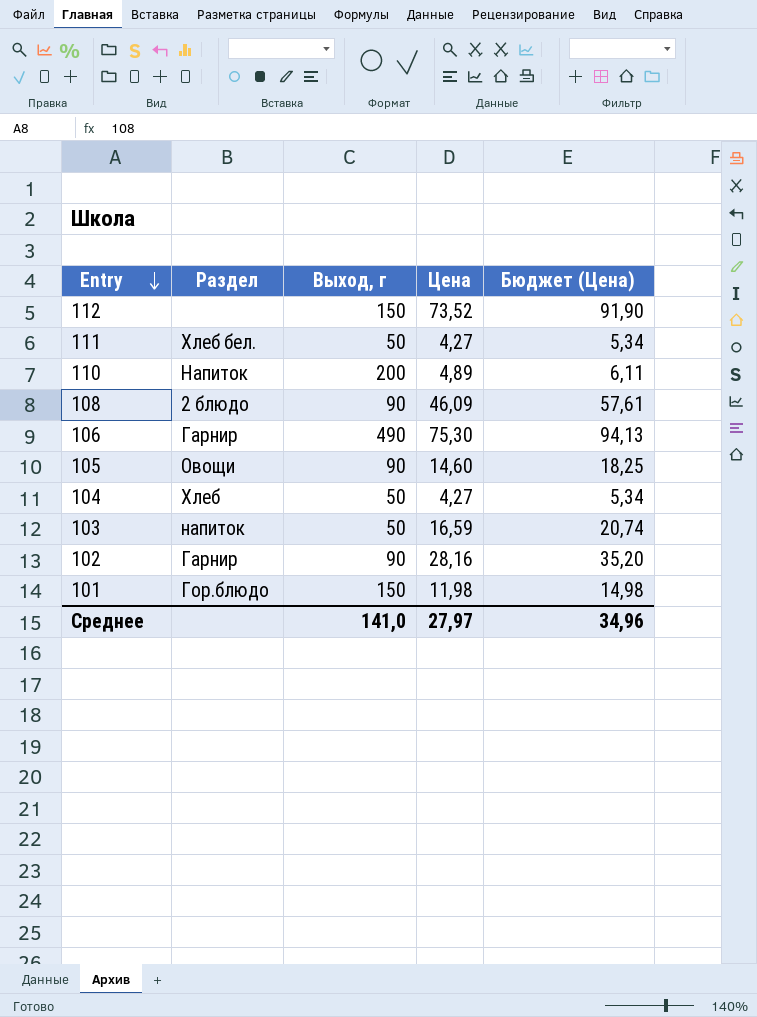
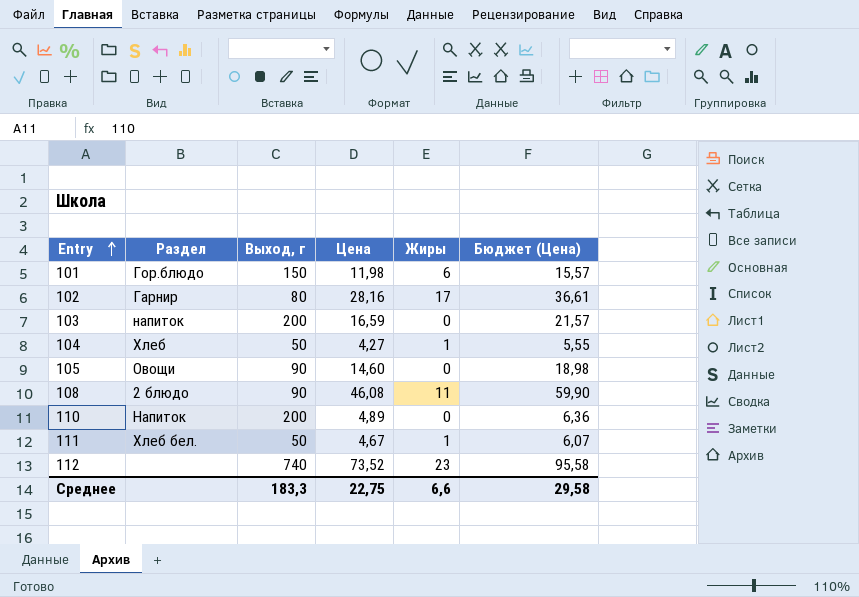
row order: Entry descending -> Entry ascending
column Жиры | position: none -> 5
column Бюджет (Цена) | formula: [Цена] * 1,25 -> [Цена] * 1,3
row 106: Гарнир | 490 | 75,30 | 94,13 -> none
102 | Выход, г: 90 -> 80
103 | Выход, г: 50 -> 200
108 | Цена: 46,09 -> 46,08
111 | Цена: 4,27 -> 4,67
112 | Выход, г: 150 -> 740
Среднее | Выход, г: 141,0 -> 183,3
Среднее | Цена: 27,97 -> 22,75
Среднее | Бюджет (Цена): 34,96 -> 29,58

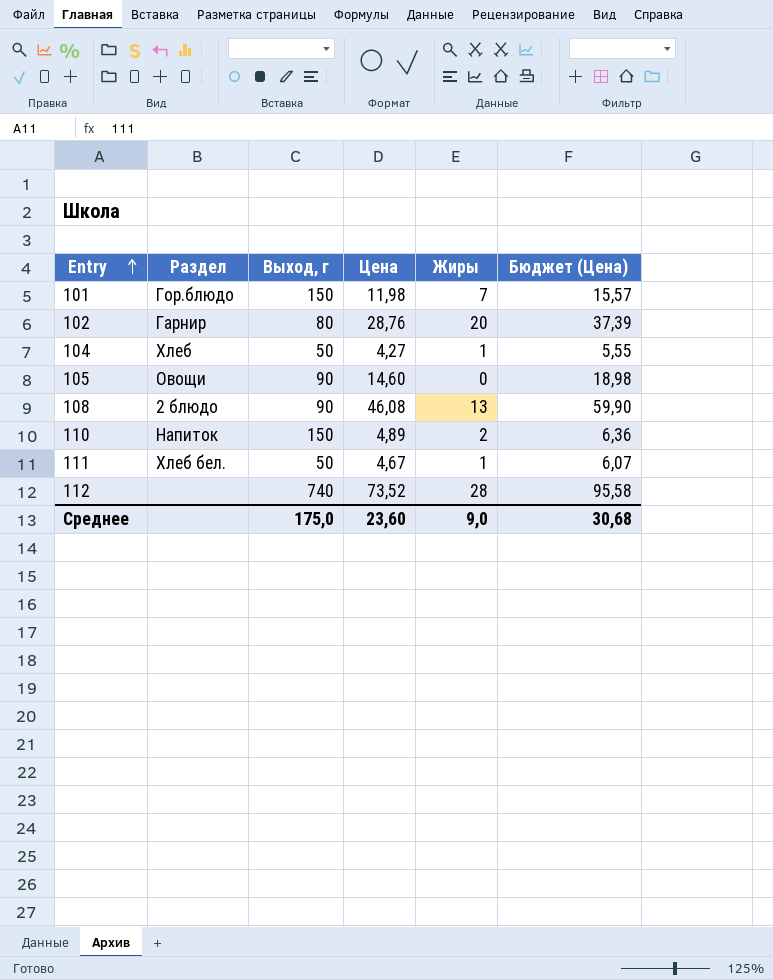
row 103: напиток | 200 | 16,59 | 0 | 21,57 -> none
101 | Жиры: 6 -> 7
102 | Цена: 28,16 -> 28,76
102 | Жиры: 17 -> 20
102 | Бюджет (Цена): 36,61 -> 37,39
108 | Жиры: 11 -> 13
110 | Выход, г: 200 -> 150
110 | Жиры: 0 -> 2
112 | Жиры: 23 -> 28
Среднее | Выход, г: 183,3 -> 175,0
Среднее | Цена: 22,75 -> 23,60
Среднее | Жиры: 6,6 -> 9,0
Среднее | Бюджет (Цена): 29,58 -> 30,68

